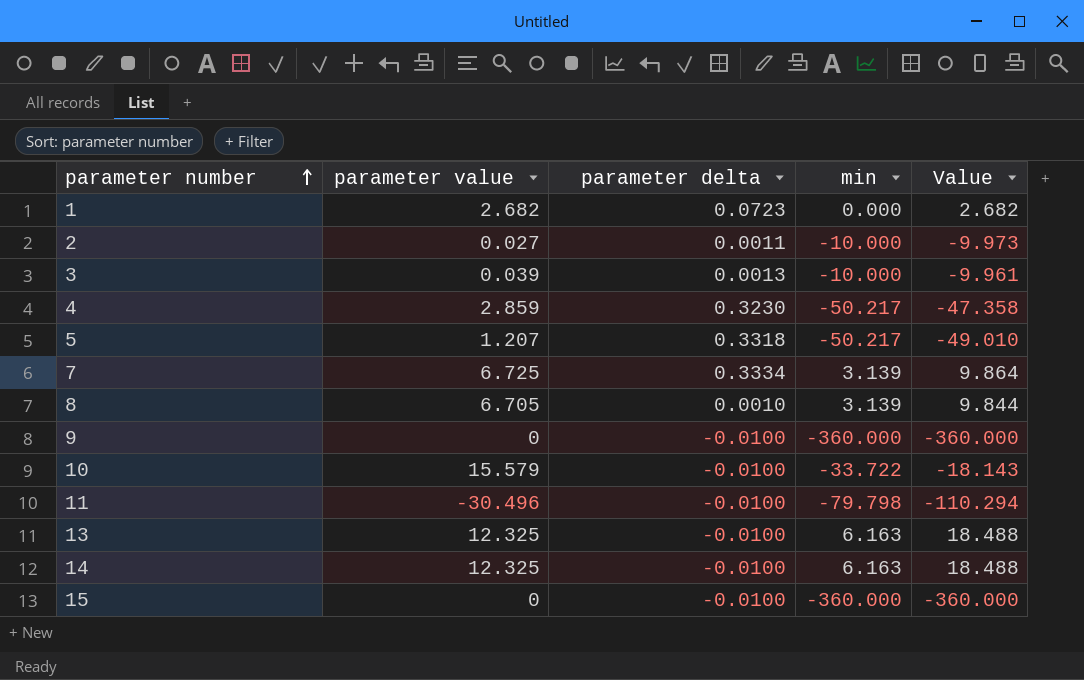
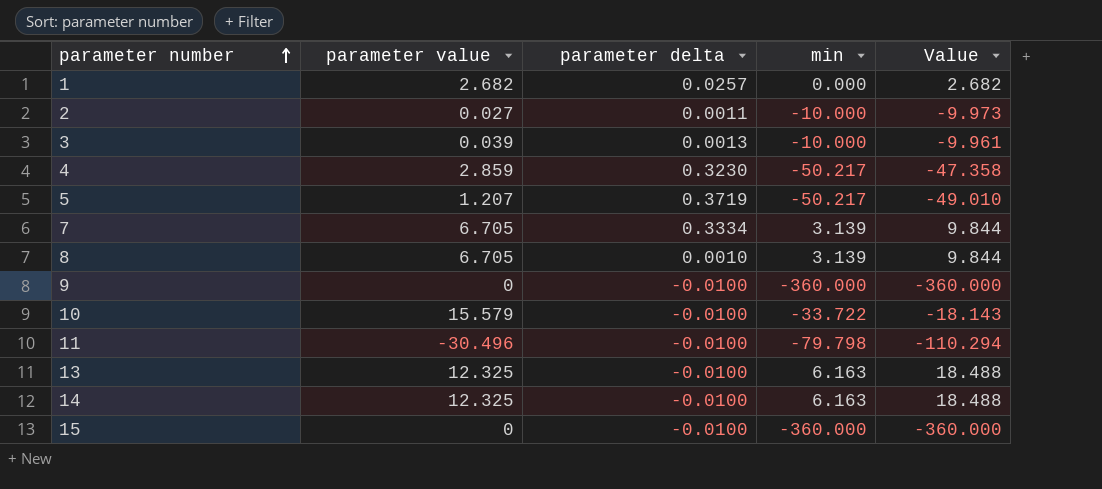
1 | parameter delta: 0.0723 -> 0.0257
5 | parameter delta: 0.3318 -> 0.3719
7 | parameter value: 6.725 -> 6.705
7 | Value: 9.864 -> 9.844

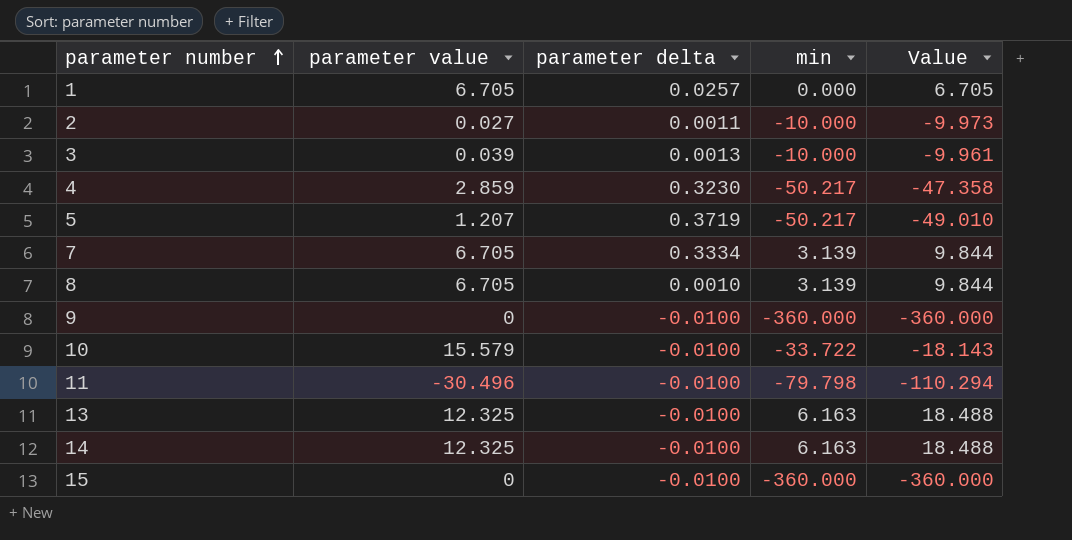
1 | parameter value: 2.682 -> 6.705
1 | Value: 2.682 -> 6.705

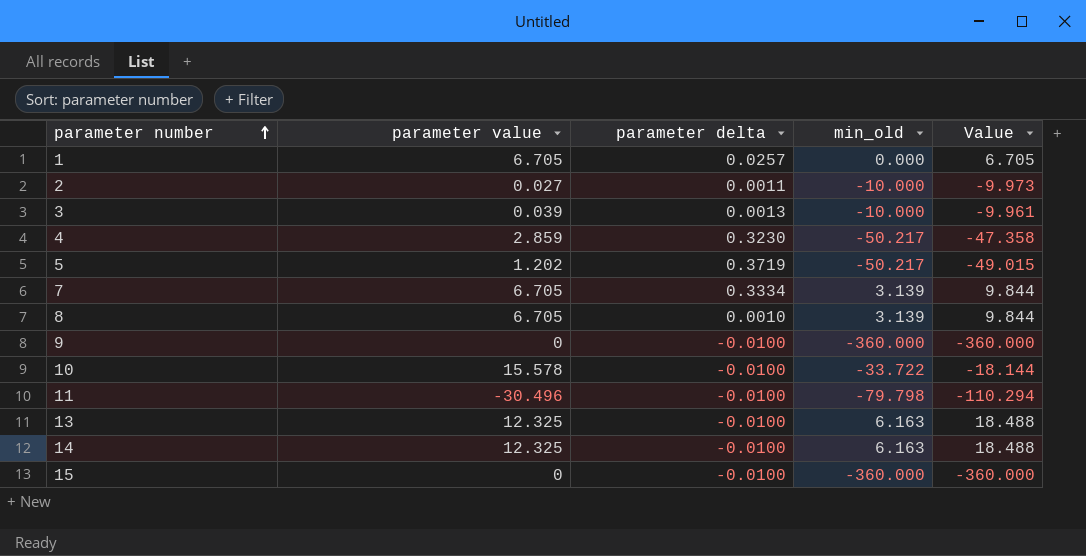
column name: min -> min_old
5 | parameter value: 1.207 -> 1.202
5 | Value: -49.010 -> -49.015
10 | parameter value: 15.579 -> 15.578
10 | Value: -18.143 -> -18.144

